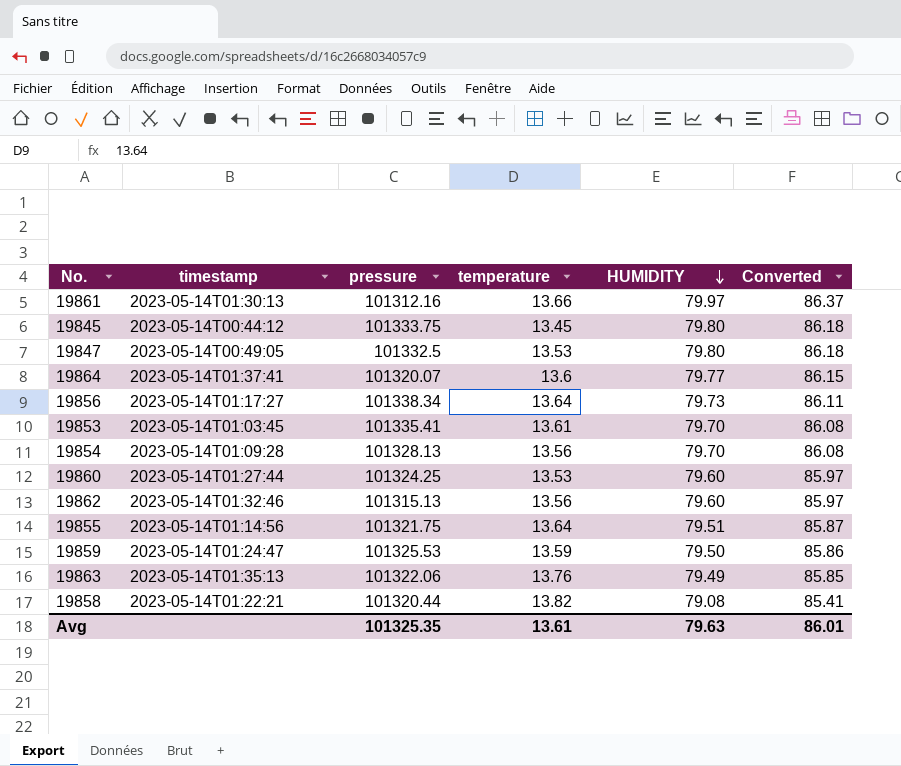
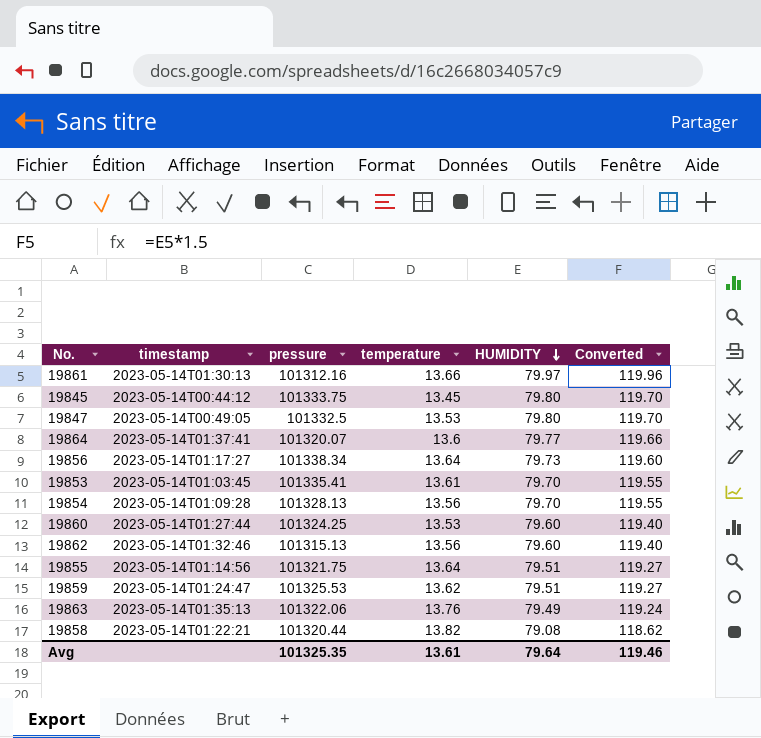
column Converted | formula: [HUMIDITY] * 1.08 -> [HUMIDITY] * 1.5
19859 | temperature: 13.59 -> 13.62
19859 | HUMIDITY: 79.50 -> 79.51
Avg | HUMIDITY: 79.63 -> 79.64
Avg | Converted: 86.01 -> 119.46

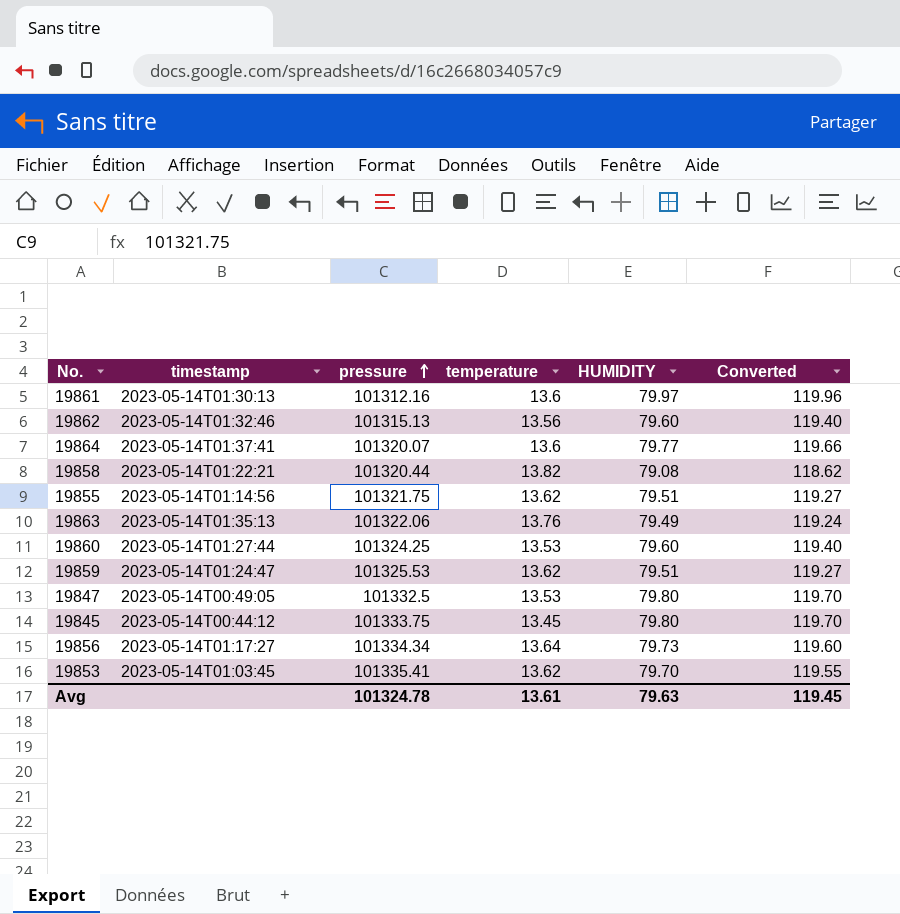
row order: HUMIDITY descending -> pressure ascending
row 19854: 2023-05-14T01:09:28 | 101328.13 | 13.56 | 79.70 | 119.55 -> none
19861 | temperature: 13.66 -> 13.6
19855 | temperature: 13.64 -> 13.62
19856 | pressure: 101338.34 -> 101334.34
19853 | temperature: 13.61 -> 13.62
Avg | pressure: 101325.35 -> 101324.78
Avg | HUMIDITY: 79.64 -> 79.63
Avg | Converted: 119.46 -> 119.45

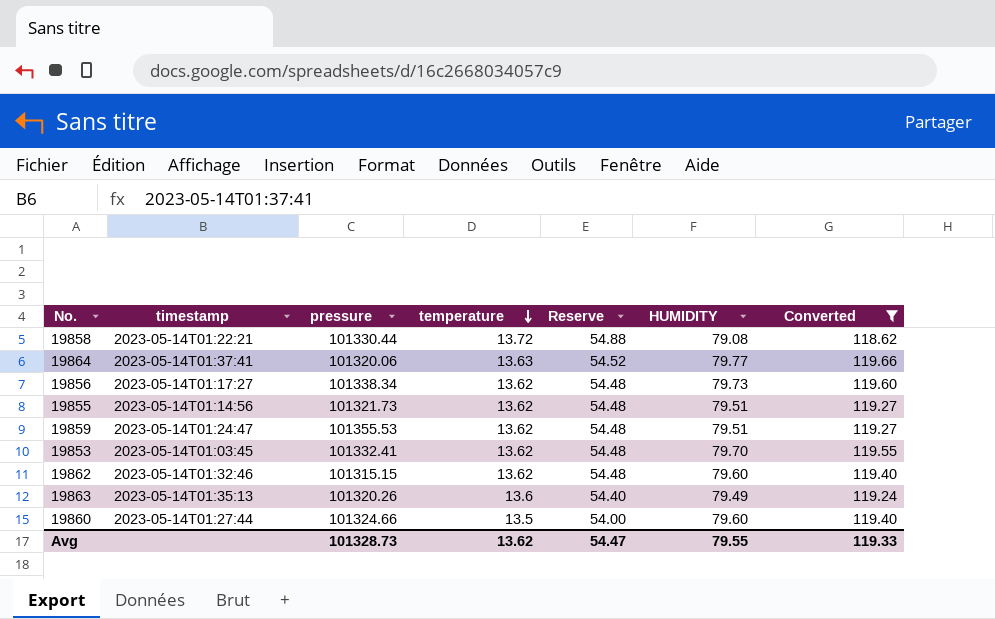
filter: none -> Converted <= 119.66
row order: pressure ascending -> temperature descending
column Reserve | formula: none -> [temperature] * 4
19858 | pressure: 101320.44 -> 101330.44
19858 | temperature: 13.82 -> 13.72
19864 | pressure: 101320.07 -> 101320.06
19864 | temperature: 13.6 -> 13.63
19856 | pressure: 101334.34 -> 101338.34
19856 | temperature: 13.64 -> 13.62
19855 | pressure: 101321.75 -> 101321.73
19859 | pressure: 101325.53 -> 101355.53
19853 | pressure: 101335.41 -> 101332.41
19862 | pressure: 101315.13 -> 101315.15
19862 | temperature: 13.56 -> 13.62
19863 | pressure: 101322.06 -> 101320.26
19863 | temperature: 13.76 -> 13.6
19860 | pressure: 101324.25 -> 101324.66
19860 | temperature: 13.53 -> 13.5
Avg | pressure: 101324.78 -> 101328.73
Avg | temperature: 13.61 -> 13.62
Avg | HUMIDITY: 79.63 -> 79.55
Avg | Converted: 119.45 -> 119.33

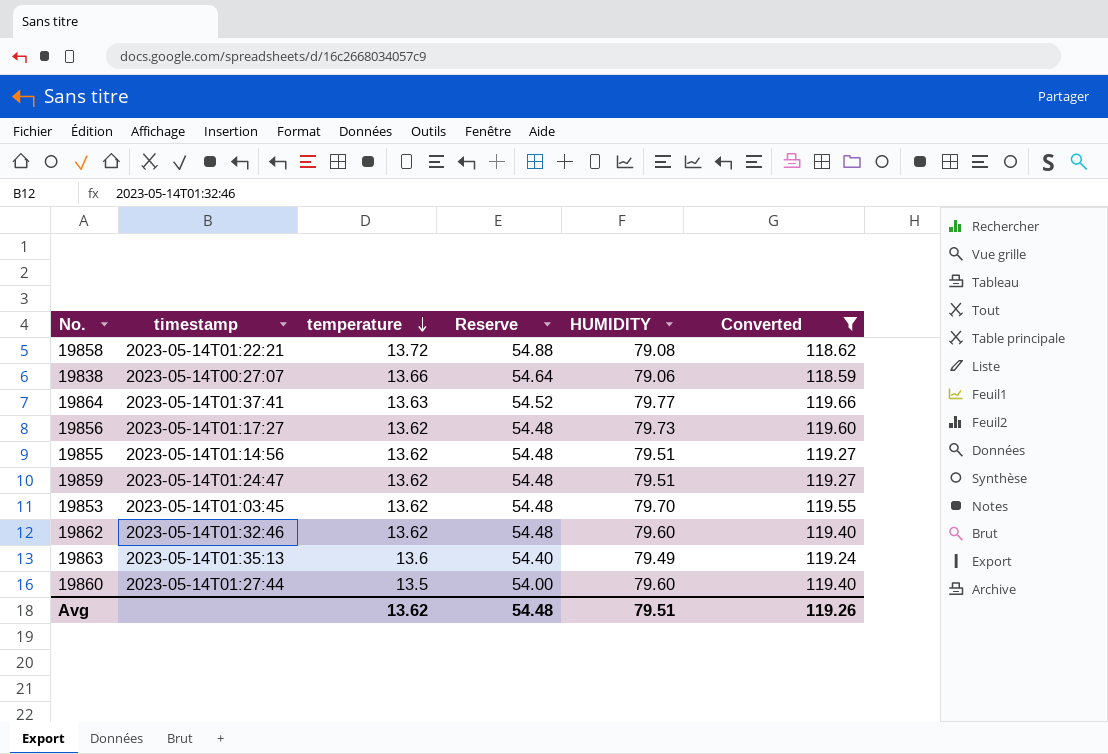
column pressure | position: 3 -> none
row 19838: none -> 2023-05-14T00:27:07 | 13.66 | 54.64 | 79.06 | 118.59
Avg | Reserve: 54.47 -> 54.48
Avg | HUMIDITY: 79.55 -> 79.51
Avg | Converted: 119.33 -> 119.26

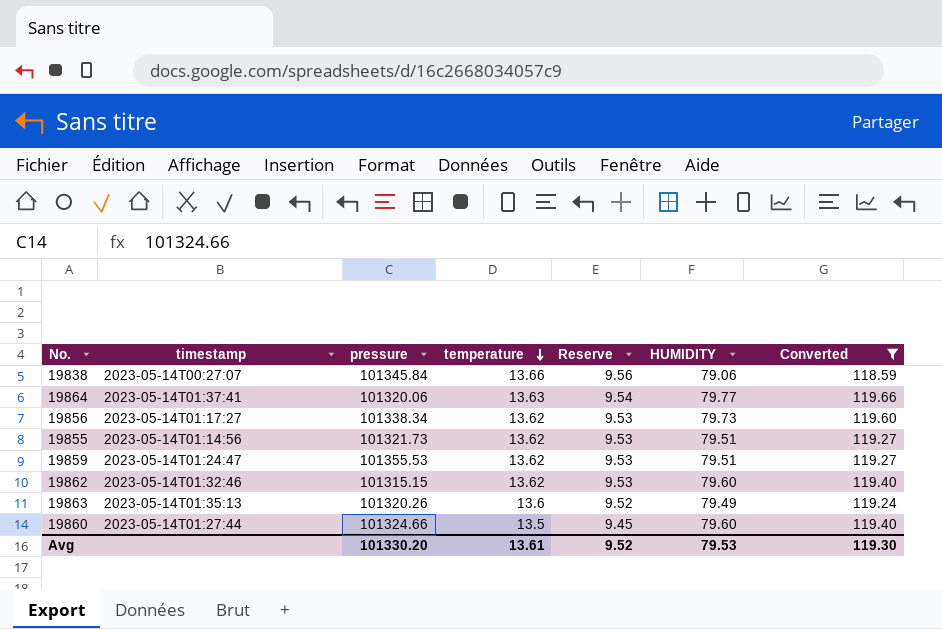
column pressure | position: none -> 3
column Reserve | formula: [temperature] * 4 -> [temperature] * 0.7
row 19858: 2023-05-14T01:22:21 | 13.72 | 54.88 | 79.08 | 118.62 -> none
row 19853: 2023-05-14T01:03:45 | 13.62 | 54.48 | 79.70 | 119.55 -> none
Avg | temperature: 13.62 -> 13.61
Avg | Reserve: 54.48 -> 9.52
Avg | HUMIDITY: 79.51 -> 79.53
Avg | Converted: 119.26 -> 119.30

